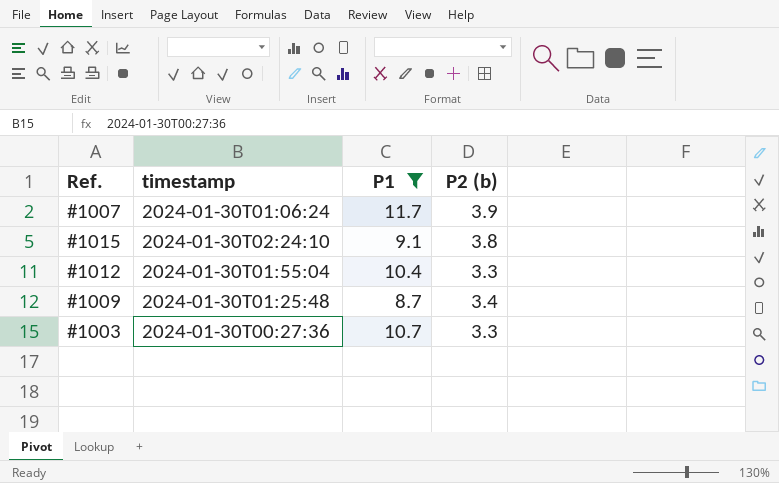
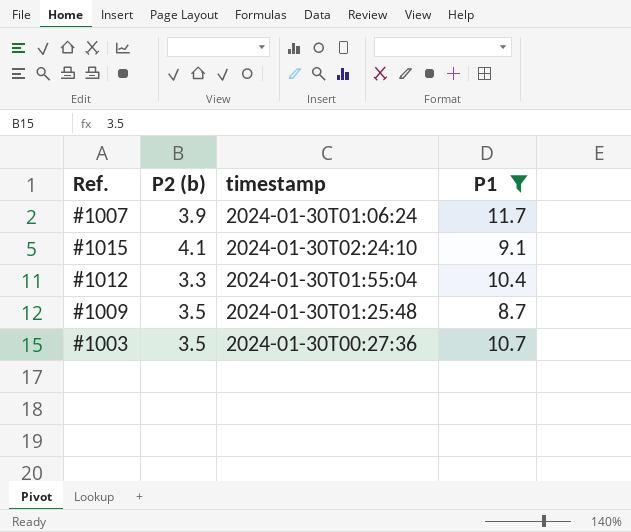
column P2 (b) | position: 4 -> 2
#1015 | P2 (b): 3.8 -> 4.1
#1009 | P2 (b): 3.4 -> 3.5
#1003 | P2 (b): 3.3 -> 3.5

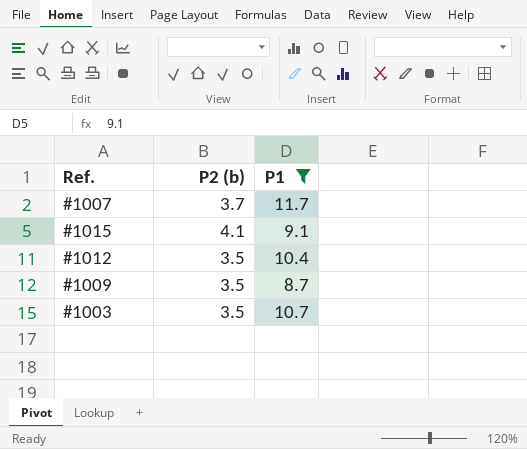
column timestamp | position: 3 -> none
#1007 | P2 (b): 3.9 -> 3.7
#1012 | P2 (b): 3.3 -> 3.5

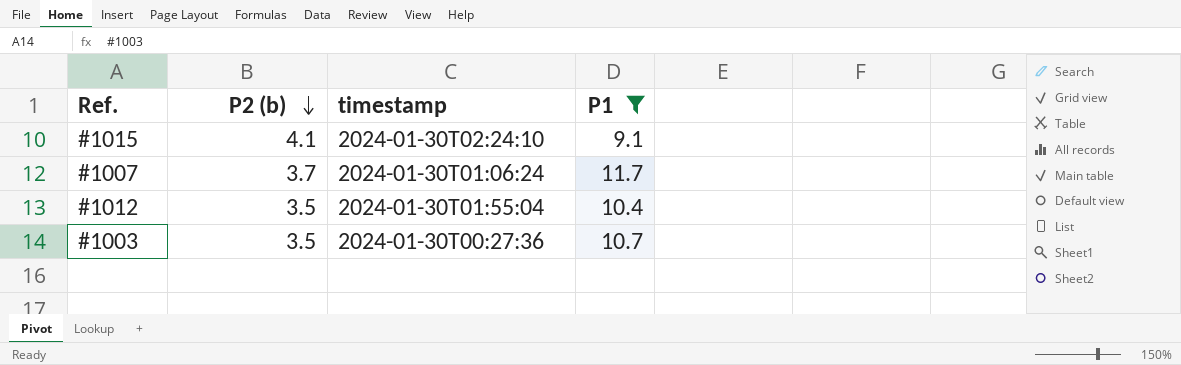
row order: none -> P2 (b) descending
column timestamp | position: none -> 3
row #1009: 3.5 | 8.7 -> none

